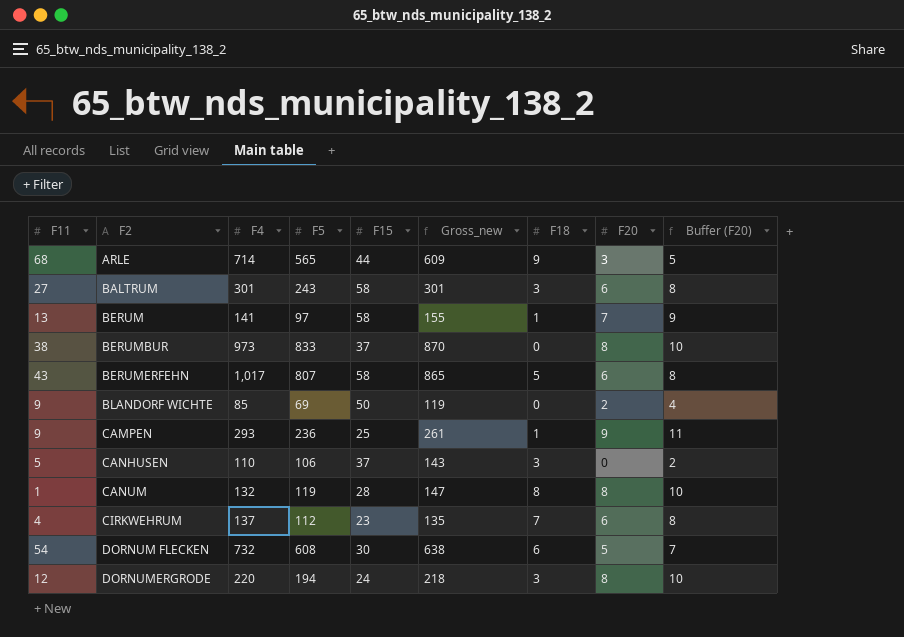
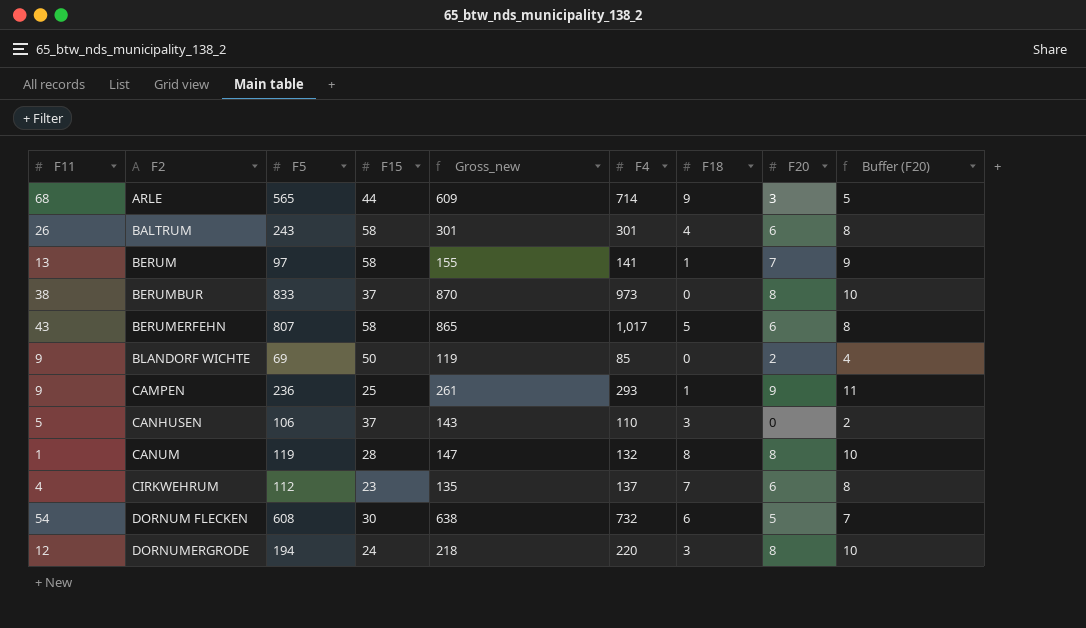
column F4 | position: 3 -> 6
BALTRUM | F11: 27 -> 26
BALTRUM | F18: 3 -> 4

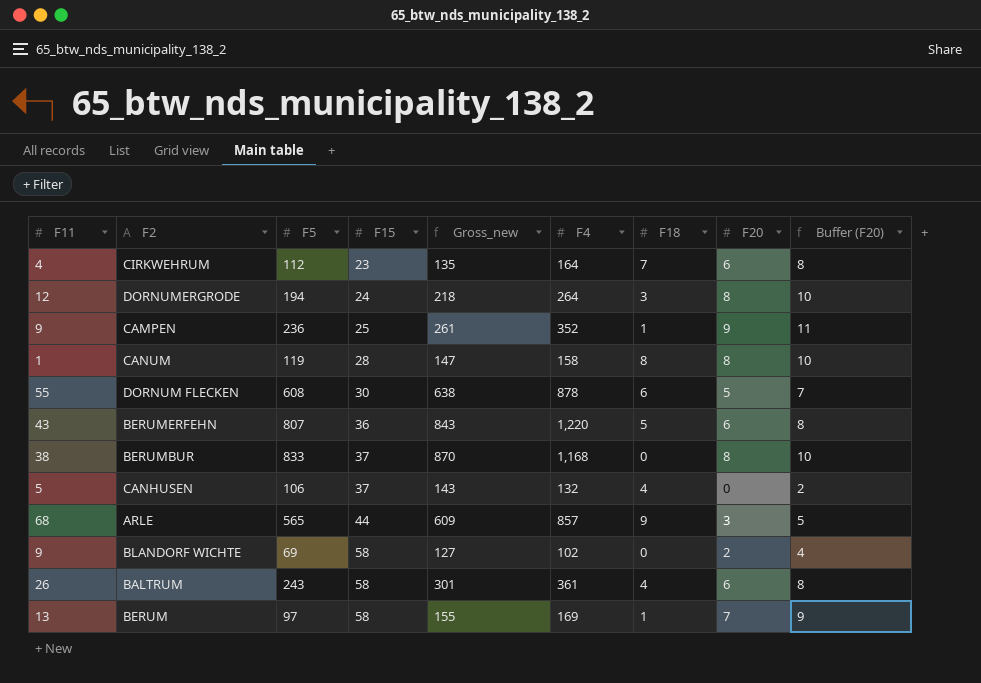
row order: F2 ascending -> F15 ascending
CIRKWEHRUM | F4: 137 -> 164
DORNUMERGRODE | F4: 220 -> 264
CAMPEN | F4: 293 -> 352
CANUM | F4: 132 -> 158
DORNUM FLECKEN | F11: 54 -> 55
DORNUM FLECKEN | F4: 732 -> 878
BERUMERFEHN | F15: 58 -> 36
BERUMERFEHN | Gross_new: 865 -> 843
BERUMERFEHN | F4: 1,017 -> 1,220
BERUMBUR | F4: 973 -> 1,168
CANHUSEN | F4: 110 -> 132
CANHUSEN | F18: 3 -> 4
ARLE | F4: 714 -> 857
BLANDORF WICHTE | F15: 50 -> 58
BLANDORF WICHTE | Gross_new: 119 -> 127
BLANDORF WICHTE | F4: 85 -> 102
BALTRUM | F4: 301 -> 361
BERUM | F4: 141 -> 169

